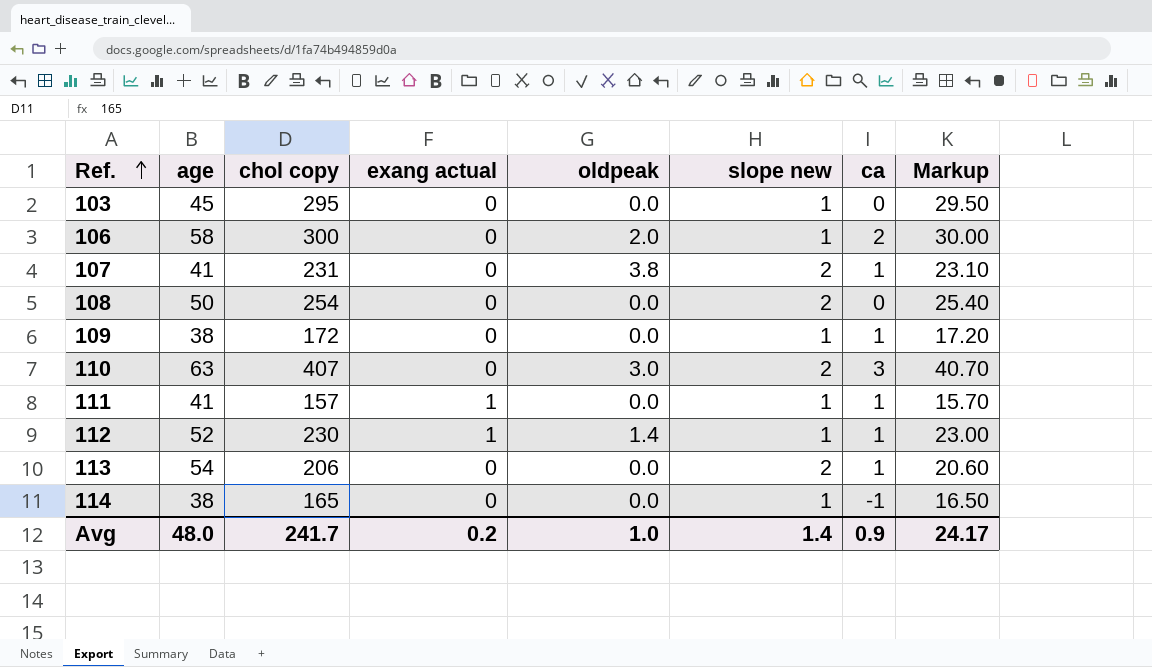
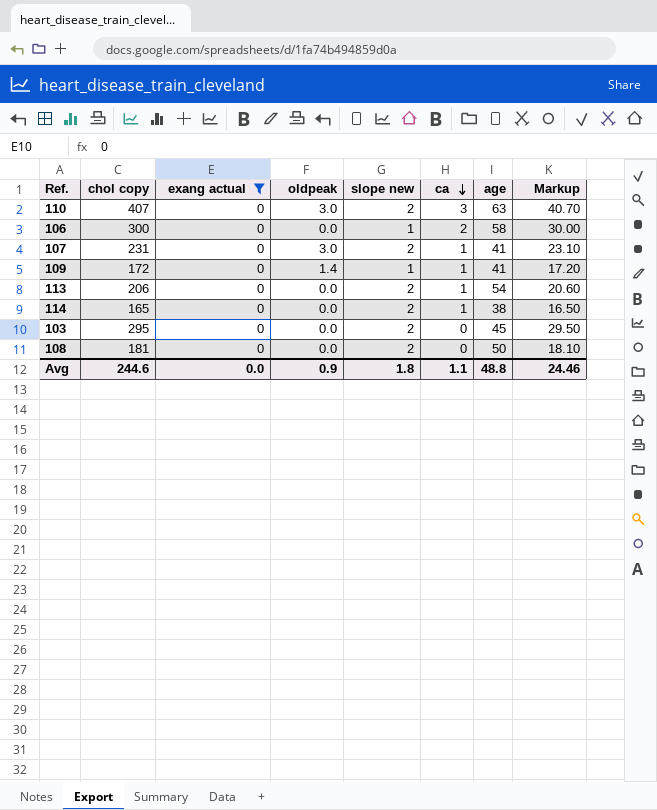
filter: none -> exang actual = 0
row order: Ref. ascending -> ca descending
column age | position: 2 -> 7
106 | oldpeak: 2.0 -> 0.0
107 | oldpeak: 3.8 -> 3.0
109 | oldpeak: 0.0 -> 1.4
109 | age: 38 -> 41
114 | slope new: 1 -> 2
114 | ca: -1 -> 1
103 | slope new: 1 -> 2
108 | chol copy: 254 -> 181
108 | Markup: 25.40 -> 18.10
Avg | chol copy: 241.7 -> 244.6
Avg | exang actual: 0.2 -> 0.0
Avg | oldpeak: 1.0 -> 0.9
Avg | slope new: 1.4 -> 1.8
Avg | ca: 0.9 -> 1.1
Avg | age: 48.0 -> 48.8
Avg | Markup: 24.17 -> 24.46

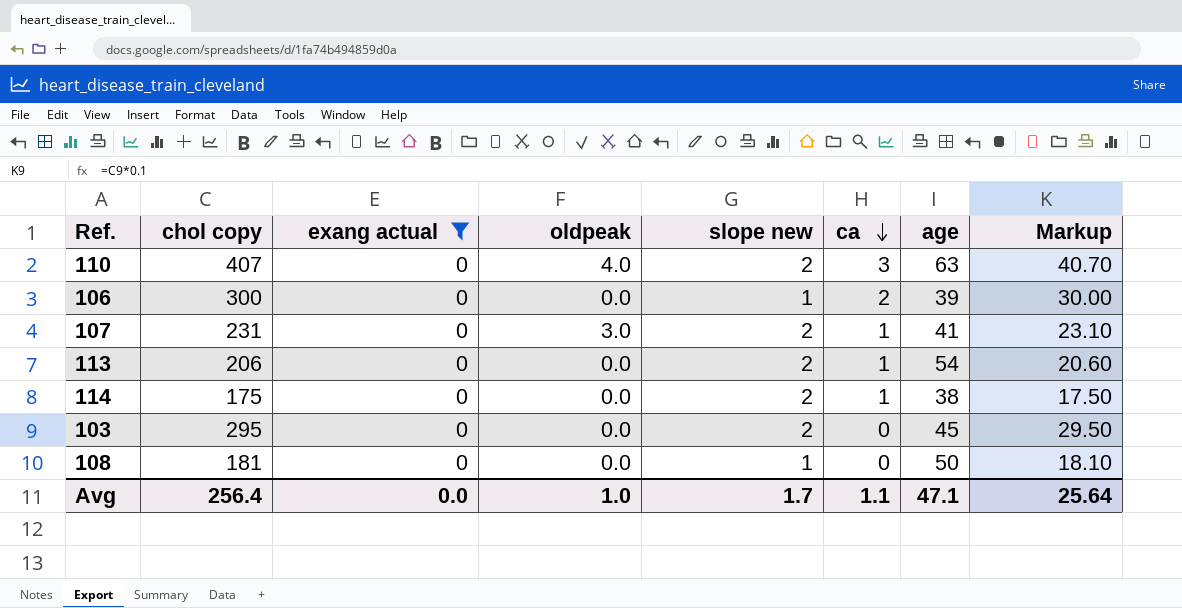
row 109: 172 | 0 | 1.4 | 1 | 1 | 41 | 17.20 -> none
110 | oldpeak: 3.0 -> 4.0
106 | age: 58 -> 39
114 | chol copy: 165 -> 175
114 | Markup: 16.50 -> 17.50
108 | slope new: 2 -> 1
Avg | chol copy: 244.6 -> 256.4
Avg | oldpeak: 0.9 -> 1.0
Avg | slope new: 1.8 -> 1.7
Avg | age: 48.8 -> 47.1
Avg | Markup: 24.46 -> 25.64

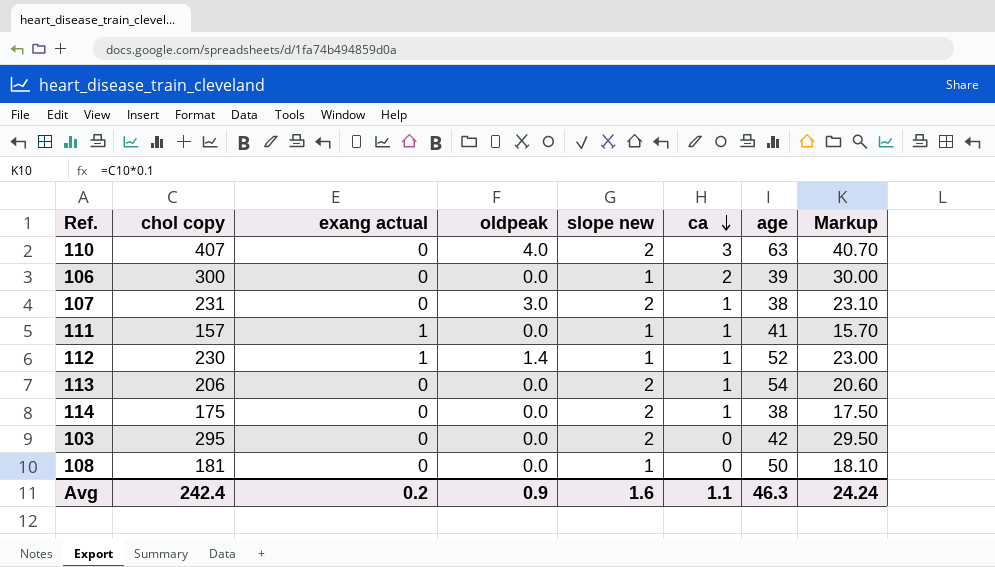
filter: exang actual = 0 -> none
107 | age: 41 -> 38
103 | age: 45 -> 42
Avg | chol copy: 256.4 -> 242.4
Avg | exang actual: 0.0 -> 0.2
Avg | oldpeak: 1.0 -> 0.9
Avg | slope new: 1.7 -> 1.6
Avg | age: 47.1 -> 46.3
Avg | Markup: 25.64 -> 24.24

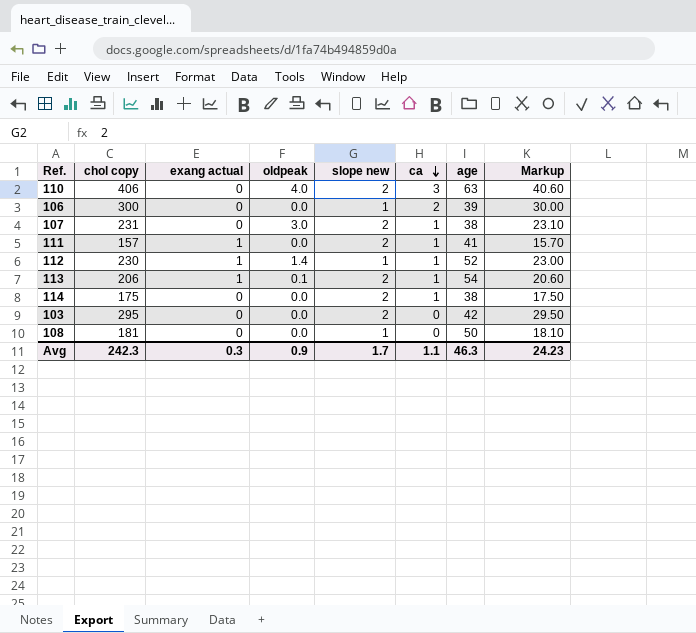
110 | chol copy: 407 -> 406
110 | Markup: 40.70 -> 40.60
111 | slope new: 1 -> 2
113 | exang actual: 0 -> 1
113 | oldpeak: 0.0 -> 0.1
Avg | chol copy: 242.4 -> 242.3
Avg | exang actual: 0.2 -> 0.3
Avg | slope new: 1.6 -> 1.7
Avg | Markup: 24.24 -> 24.23

